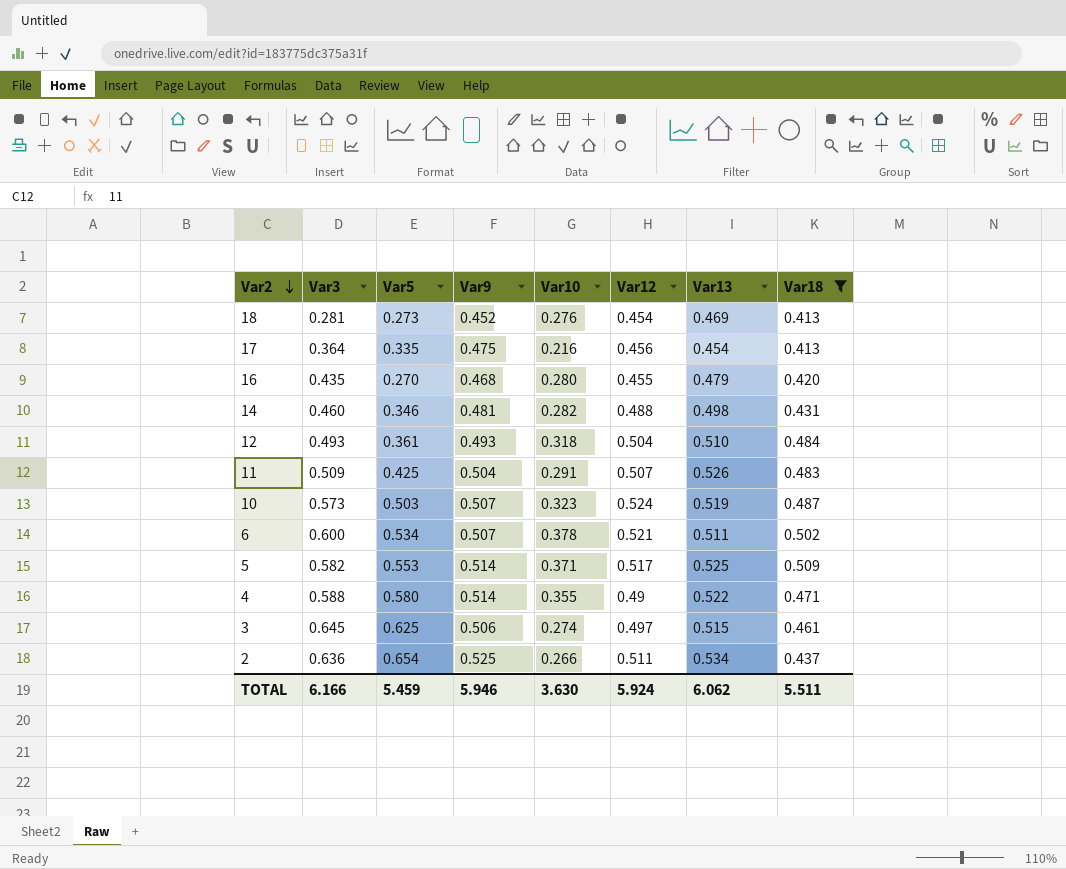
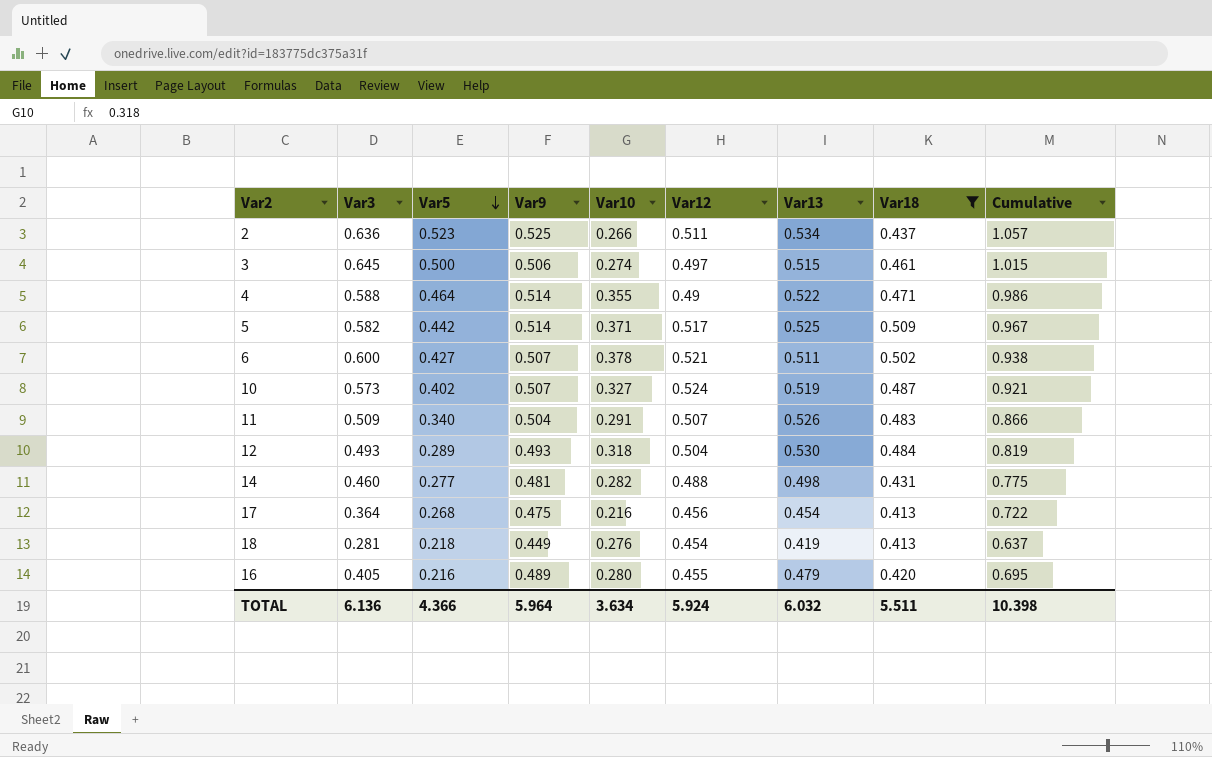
row order: Var2 descending -> Var5 descending
column Cumulative | formula: none -> [Var5] + [Var13]
2 | Var5: 0.654 -> 0.523
3 | Var5: 0.625 -> 0.500
4 | Var5: 0.580 -> 0.464
5 | Var5: 0.553 -> 0.442
6 | Var5: 0.534 -> 0.427
10 | Var5: 0.503 -> 0.402
10 | Var10: 0.323 -> 0.327
11 | Var5: 0.425 -> 0.340
12 | Var5: 0.361 -> 0.289
12 | Var13: 0.510 -> 0.530
14 | Var5: 0.346 -> 0.277
17 | Var5: 0.335 -> 0.268
18 | Var5: 0.273 -> 0.218
18 | Var9: 0.452 -> 0.449
18 | Var13: 0.469 -> 0.419
16 | Var3: 0.435 -> 0.405
16 | Var5: 0.270 -> 0.216
16 | Var9: 0.468 -> 0.489
TOTAL | Var3: 6.166 -> 6.136
TOTAL | Var5: 5.459 -> 4.366
TOTAL | Var9: 5.946 -> 5.964
TOTAL | Var10: 3.630 -> 3.634
TOTAL | Var13: 6.062 -> 6.032

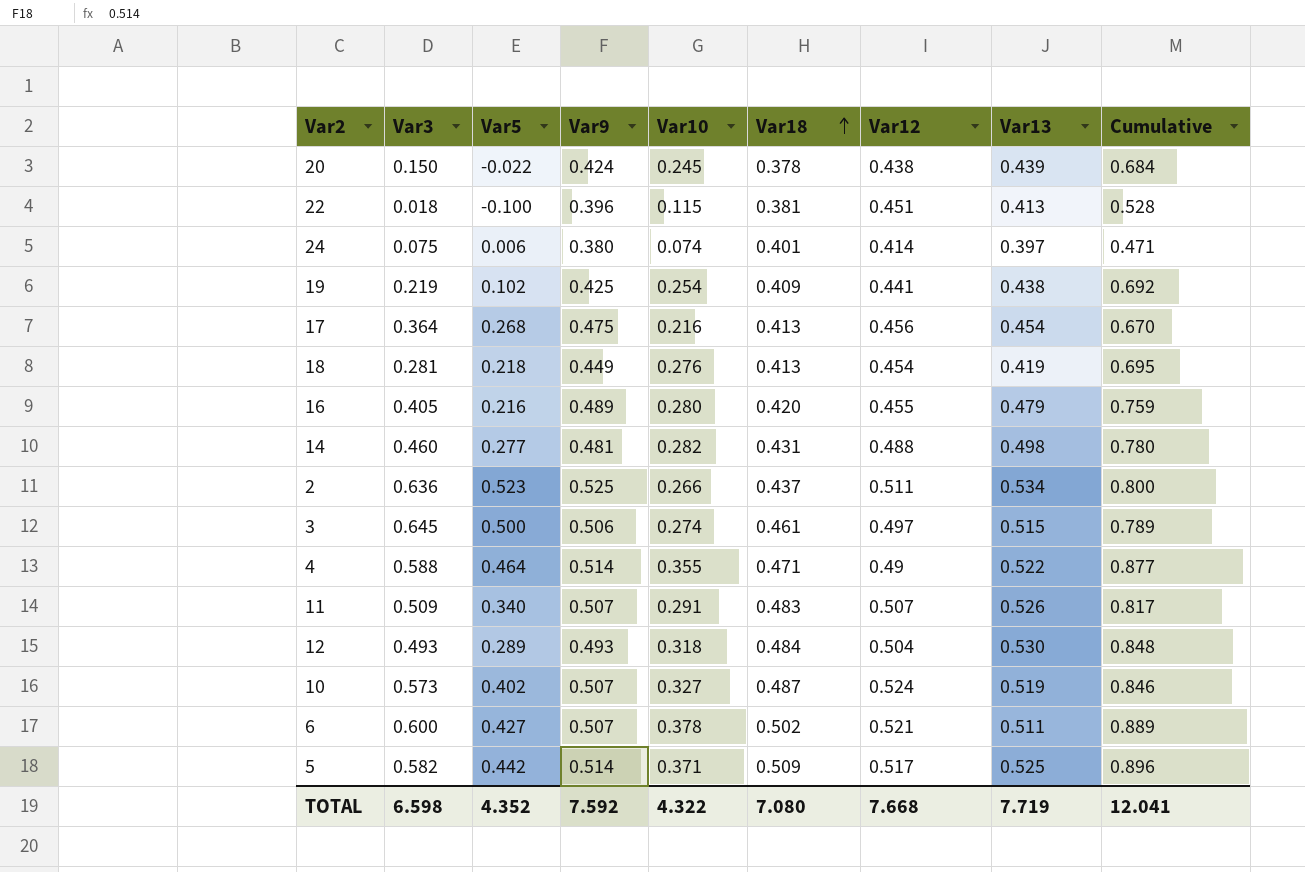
filter: Var18 >= 0.413 -> none
row order: Var5 descending -> Var18 ascending
column Var18 | position: 8 -> 6
column Cumulative | formula: [Var5] + [Var13] -> [Var10] + [Var13]
11 | Var9: 0.504 -> 0.507
TOTAL | Var3: 6.136 -> 6.598
TOTAL | Var5: 4.366 -> 4.352
TOTAL | Var9: 5.964 -> 7.592
TOTAL | Var10: 3.634 -> 4.322
TOTAL | Var18: 5.511 -> 7.080
TOTAL | Var12: 5.924 -> 7.668
TOTAL | Var13: 6.032 -> 7.719
TOTAL | Cumulative: 10.398 -> 12.041

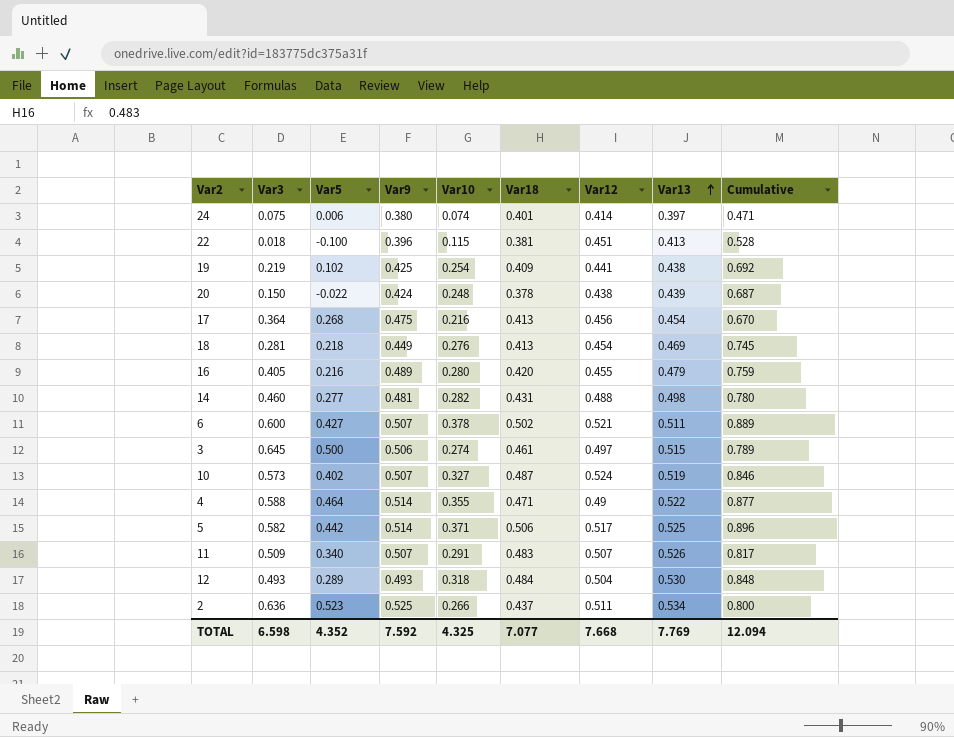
row order: Var18 ascending -> Var13 ascending
20 | Var10: 0.245 -> 0.248
20 | Cumulative: 0.684 -> 0.687
18 | Var13: 0.419 -> 0.469
18 | Cumulative: 0.695 -> 0.745
5 | Var18: 0.509 -> 0.506
TOTAL | Var10: 4.322 -> 4.325
TOTAL | Var18: 7.080 -> 7.077
TOTAL | Var13: 7.719 -> 7.769
TOTAL | Cumulative: 12.041 -> 12.094

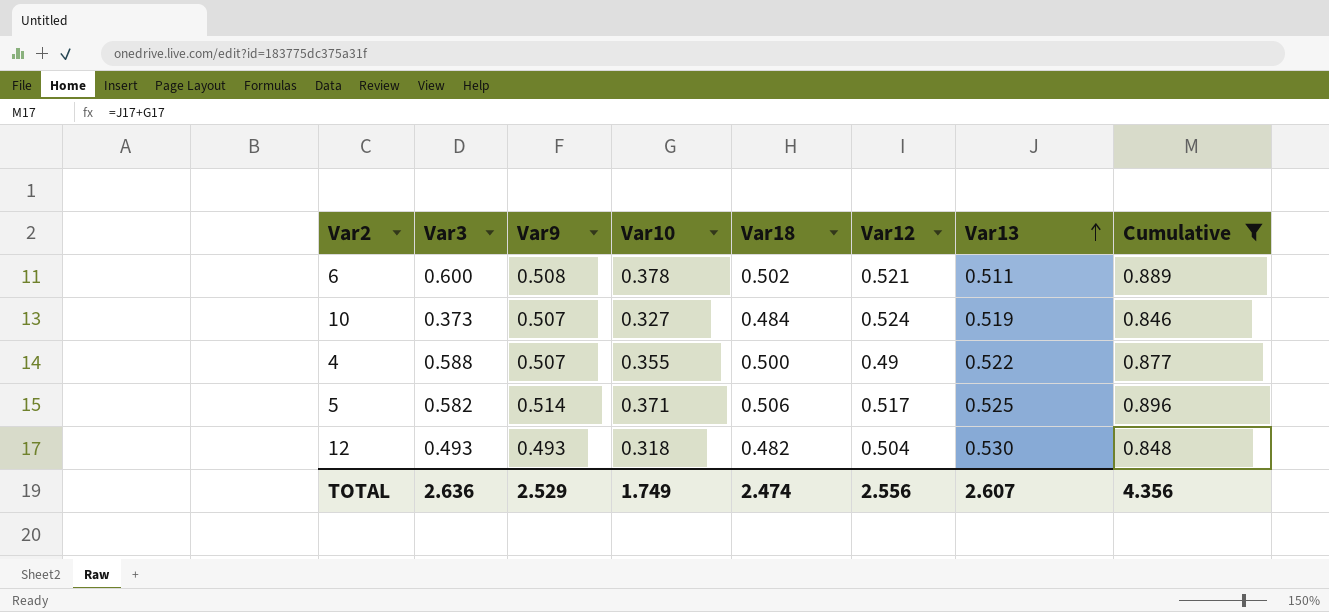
filter: none -> Cumulative >= 0.846
column Var5 | position: 3 -> none
6 | Var9: 0.507 -> 0.508
10 | Var3: 0.573 -> 0.373
10 | Var18: 0.487 -> 0.484
4 | Var9: 0.514 -> 0.507
4 | Var18: 0.471 -> 0.500
12 | Var18: 0.484 -> 0.482
TOTAL | Var3: 6.598 -> 2.636
TOTAL | Var9: 7.592 -> 2.529
TOTAL | Var10: 4.325 -> 1.749
TOTAL | Var18: 7.077 -> 2.474
TOTAL | Var12: 7.668 -> 2.556
TOTAL | Var13: 7.769 -> 2.607
TOTAL | Cumulative: 12.094 -> 4.356

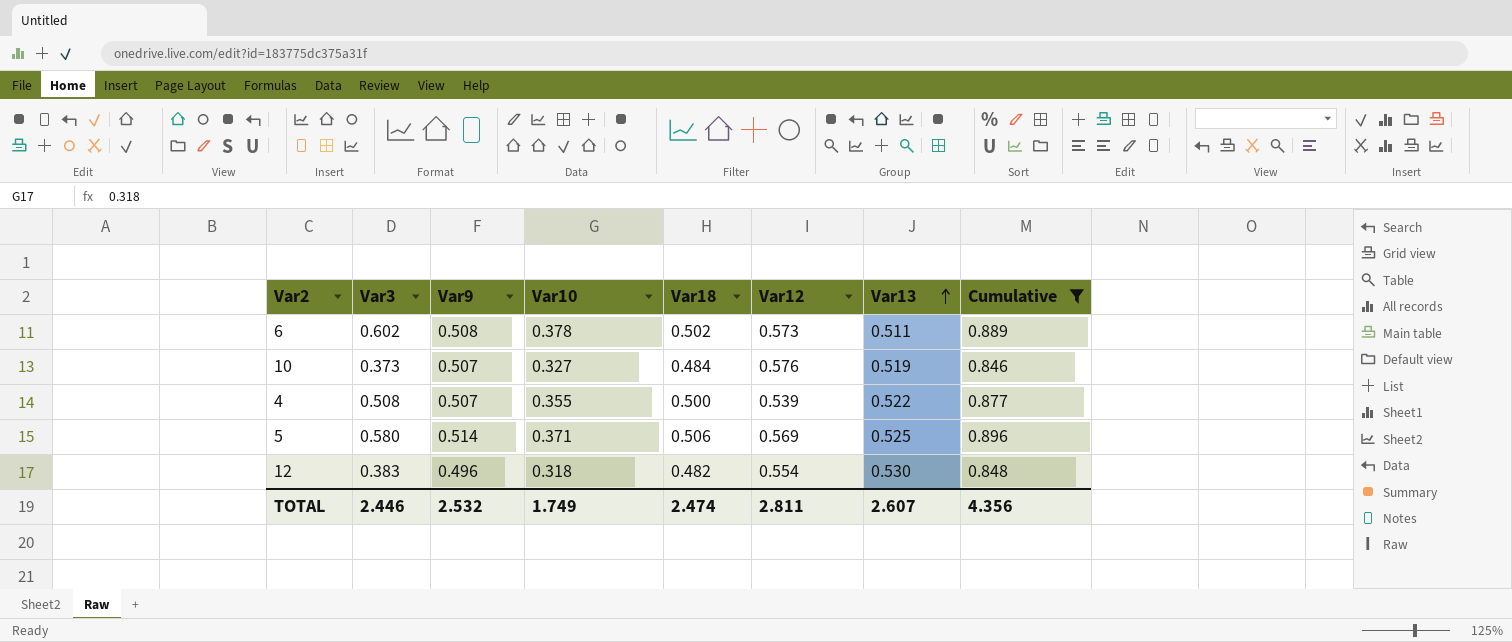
6 | Var3: 0.600 -> 0.602
6 | Var12: 0.521 -> 0.573
10 | Var12: 0.524 -> 0.576
4 | Var3: 0.588 -> 0.508
4 | Var12: 0.49 -> 0.539
5 | Var3: 0.582 -> 0.580
5 | Var12: 0.517 -> 0.569
12 | Var3: 0.493 -> 0.383
12 | Var9: 0.493 -> 0.496
12 | Var12: 0.504 -> 0.554
TOTAL | Var3: 2.636 -> 2.446
TOTAL | Var9: 2.529 -> 2.532
TOTAL | Var12: 2.556 -> 2.811

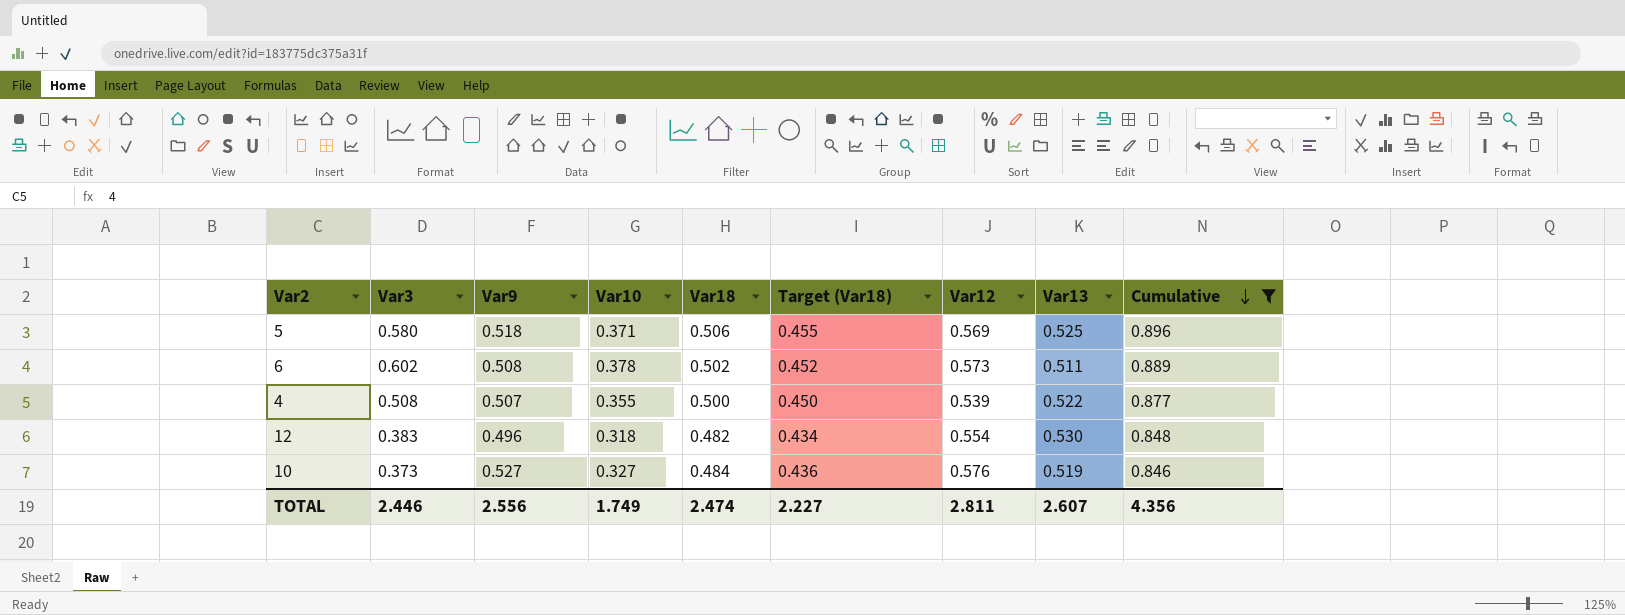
row order: Var13 ascending -> Cumulative descending
column Target (Var18) | formula: none -> [Var18] * 0.9
5 | Var9: 0.514 -> 0.518
10 | Var9: 0.507 -> 0.527
TOTAL | Var9: 2.532 -> 2.556

